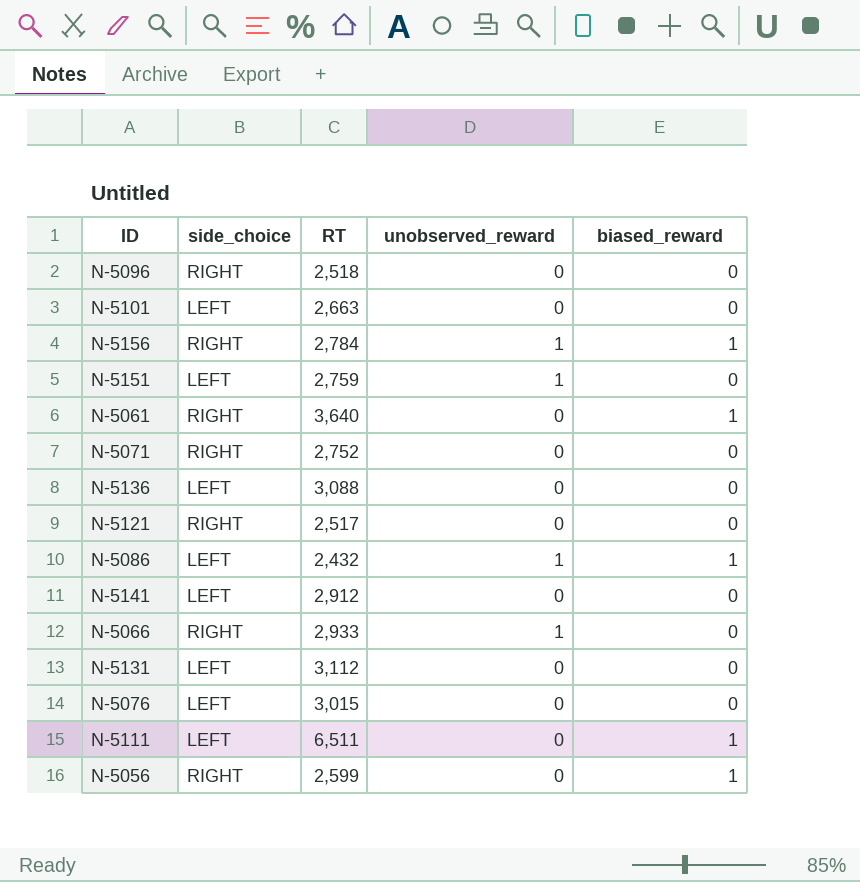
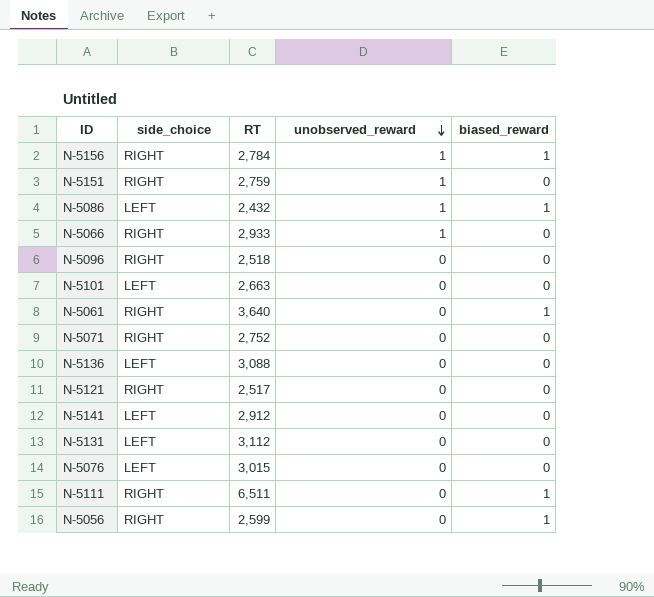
row order: none -> unobserved_reward descending
N-5151 | side_choice: LEFT -> RIGHT
N-5111 | side_choice: LEFT -> RIGHT

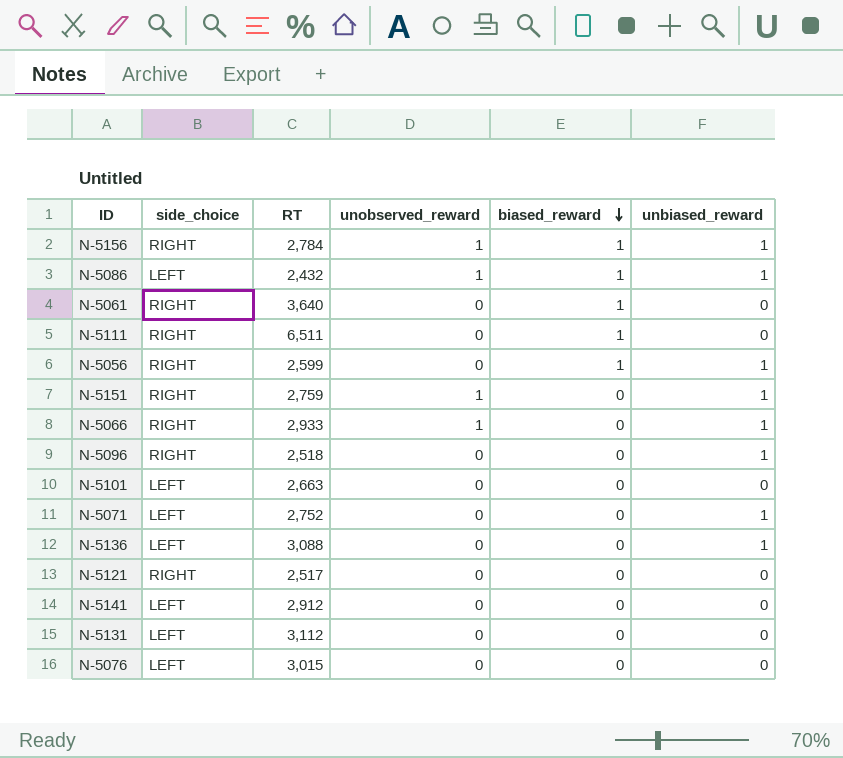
row order: unobserved_reward descending -> biased_reward descending
column unbiased_reward | position: none -> 6
N-5071 | side_choice: RIGHT -> LEFT

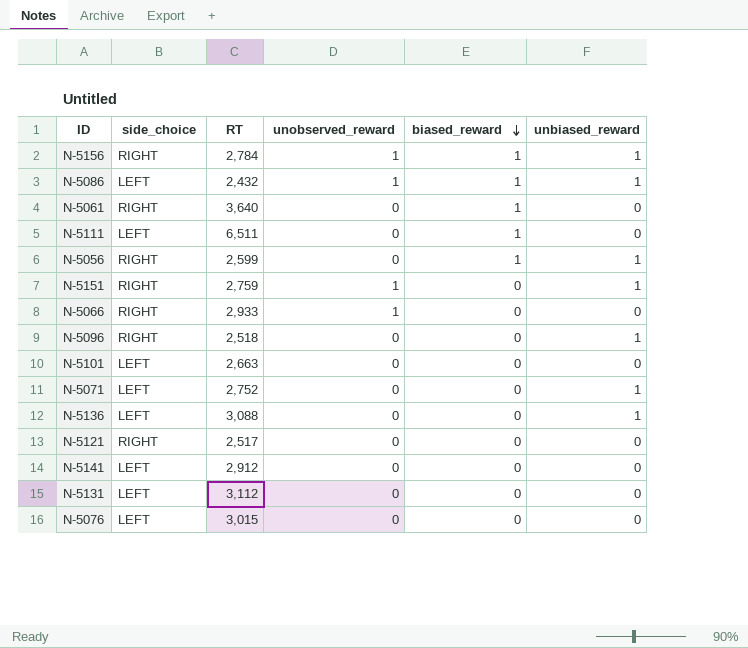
N-5111 | side_choice: RIGHT -> LEFT
N-5066 | unbiased_reward: 1 -> 0

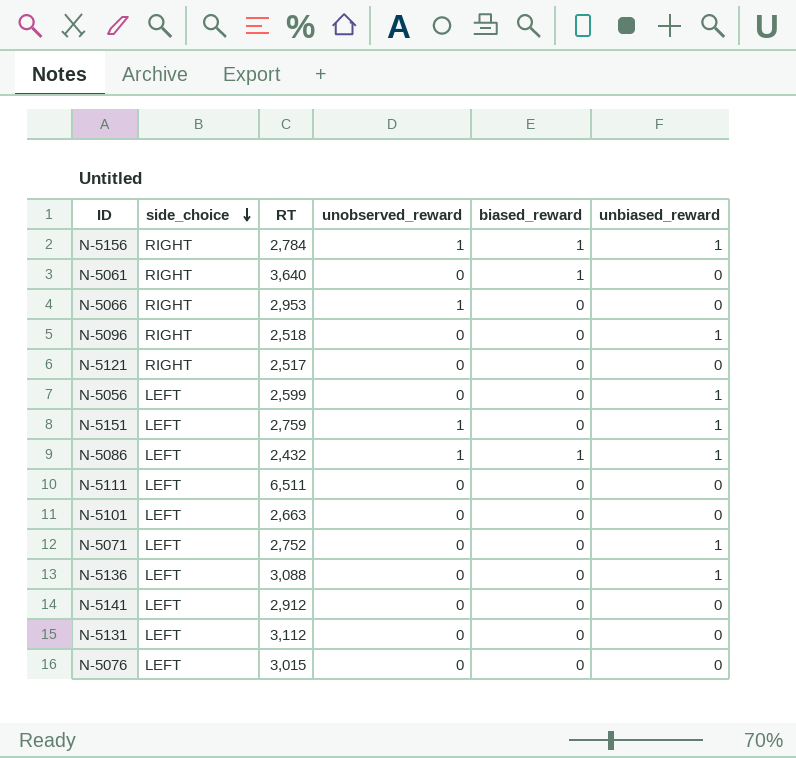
row order: biased_reward descending -> side_choice descending
N-5066 | RT: 2,933 -> 2,953
N-5056 | side_choice: RIGHT -> LEFT
N-5056 | biased_reward: 1 -> 0
N-5151 | side_choice: RIGHT -> LEFT
N-5111 | biased_reward: 1 -> 0

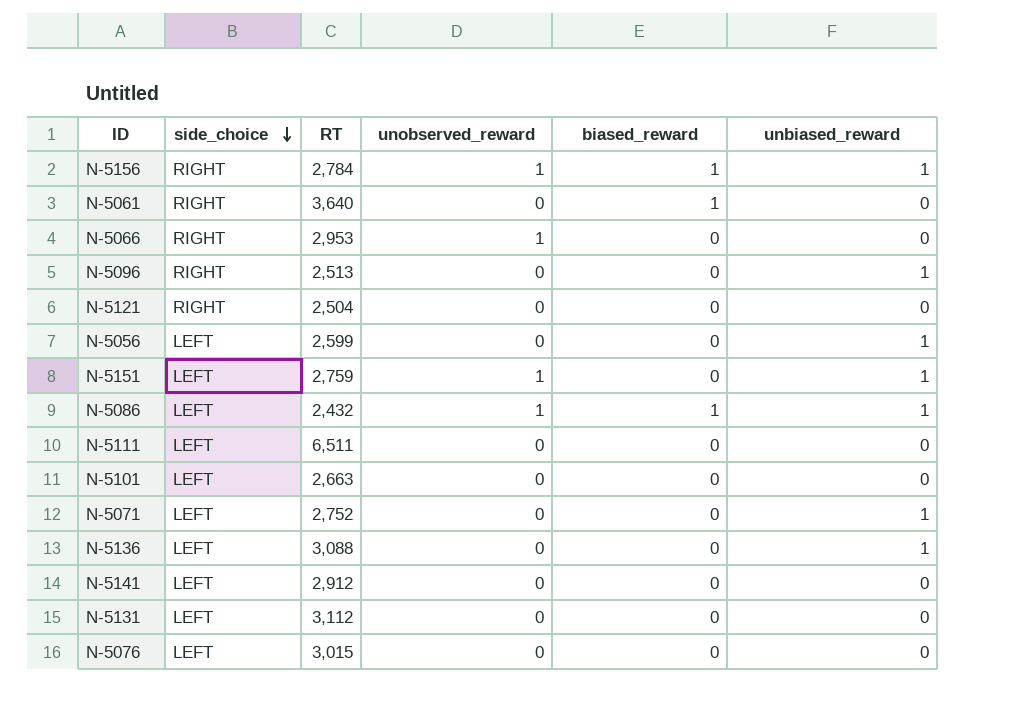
N-5096 | RT: 2,518 -> 2,513
N-5121 | RT: 2,517 -> 2,504

